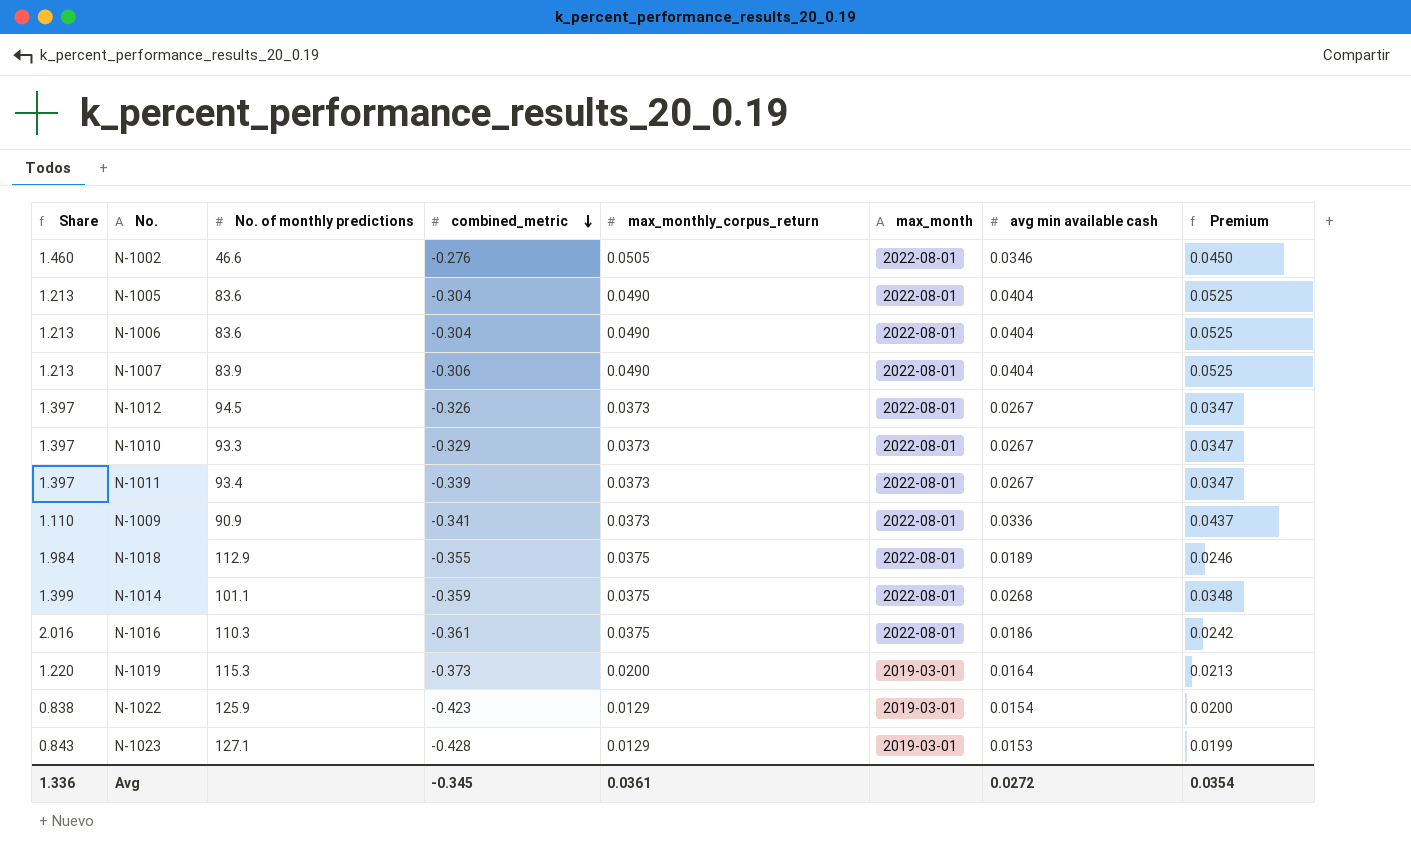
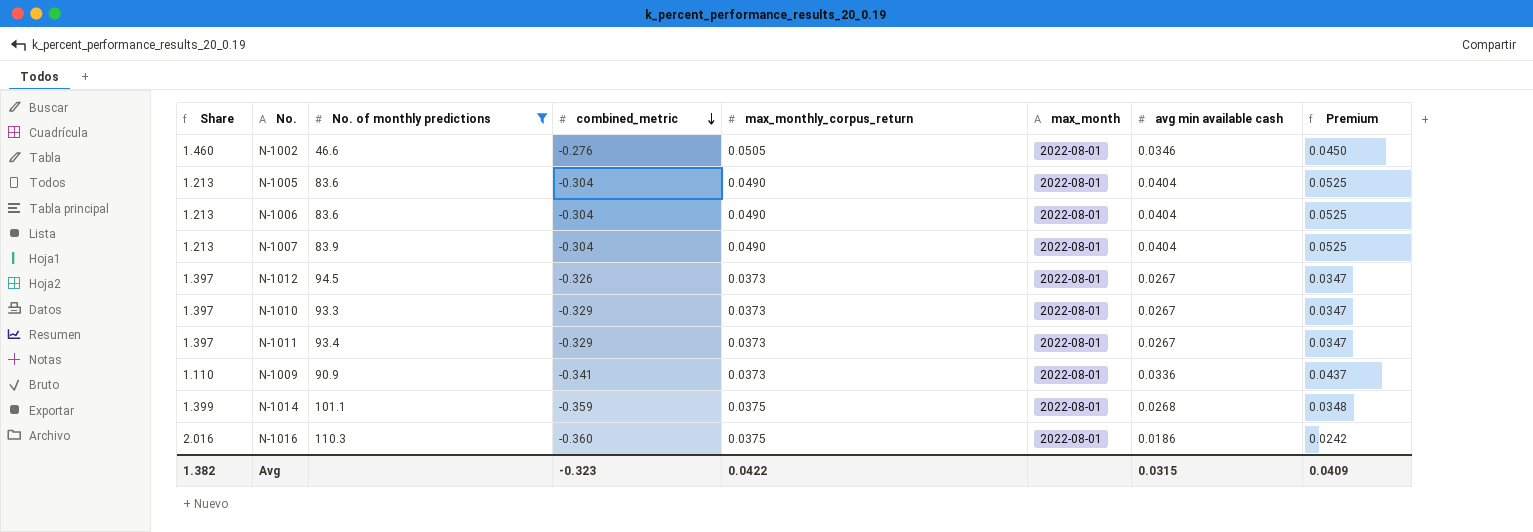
filter: none -> No. of monthly predictions <= 110.3
N-1007 | combined_metric: -0.306 -> -0.304
N-1011 | combined_metric: -0.339 -> -0.329
N-1016 | combined_metric: -0.361 -> -0.360
Avg | Share: 1.336 -> 1.382
Avg | combined_metric: -0.345 -> -0.323
Avg | max_monthly_corpus_return: 0.0361 -> 0.0422
Avg | avg min available cash: 0.0272 -> 0.0315
Avg | Premium: 0.0354 -> 0.0409

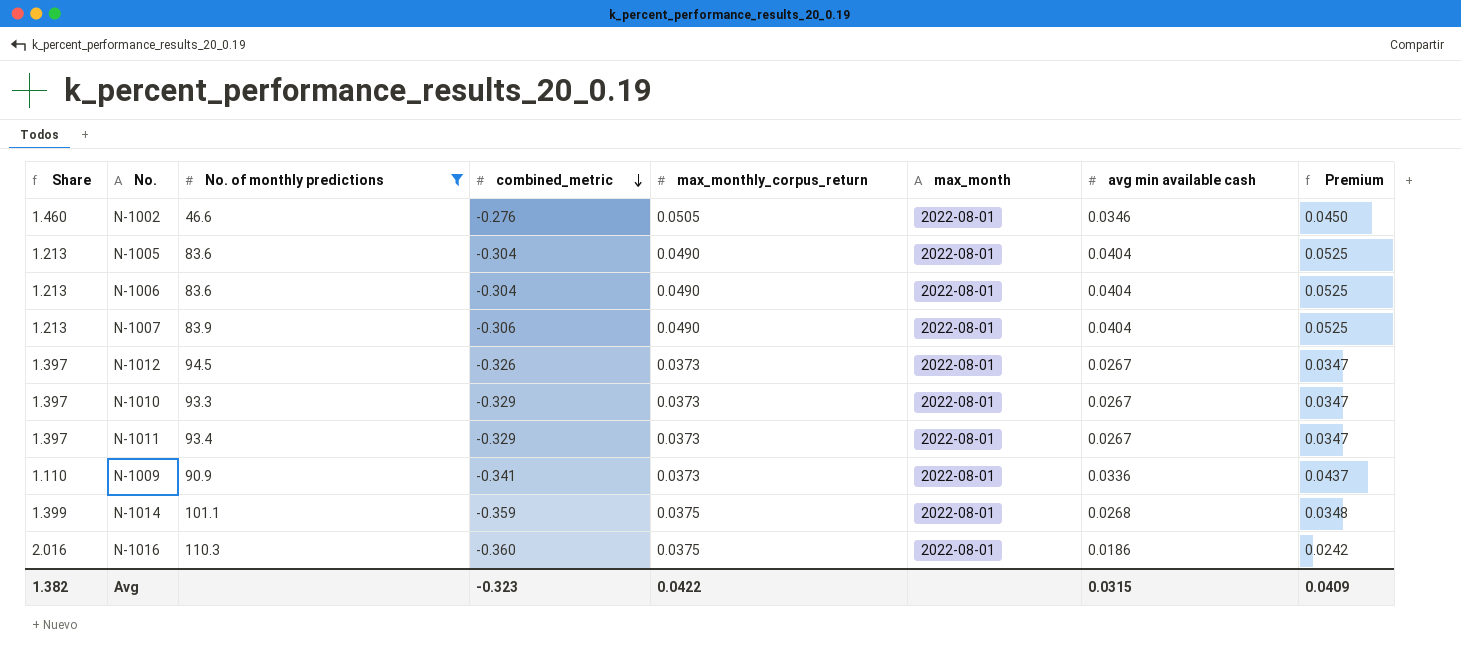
N-1007 | combined_metric: -0.304 -> -0.306

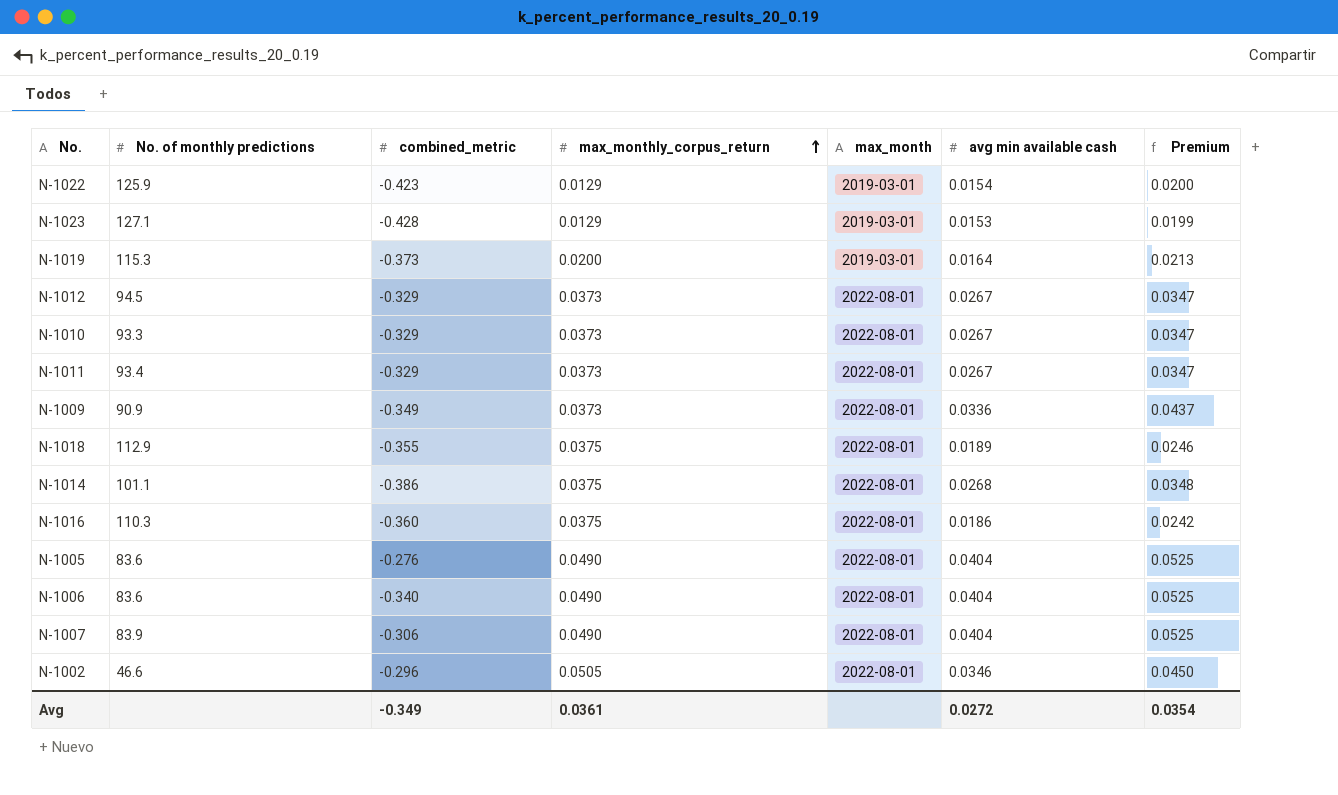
filter: No. of monthly predictions <= 110.3 -> none
row order: combined_metric descending -> max_monthly_corpus_return ascending
column Share | formula: [max_monthly_corpus_return] / [avg min available cash] -> none
N-1012 | combined_metric: -0.326 -> -0.329
N-1009 | combined_metric: -0.341 -> -0.349
N-1014 | combined_metric: -0.359 -> -0.386
N-1005 | combined_metric: -0.304 -> -0.276
N-1006 | combined_metric: -0.304 -> -0.340
N-1002 | combined_metric: -0.276 -> -0.296
Avg | combined_metric: -0.323 -> -0.349
Avg | max_monthly_corpus_return: 0.0422 -> 0.0361
Avg | avg min available cash: 0.0315 -> 0.0272
Avg | Premium: 0.0409 -> 0.0354

